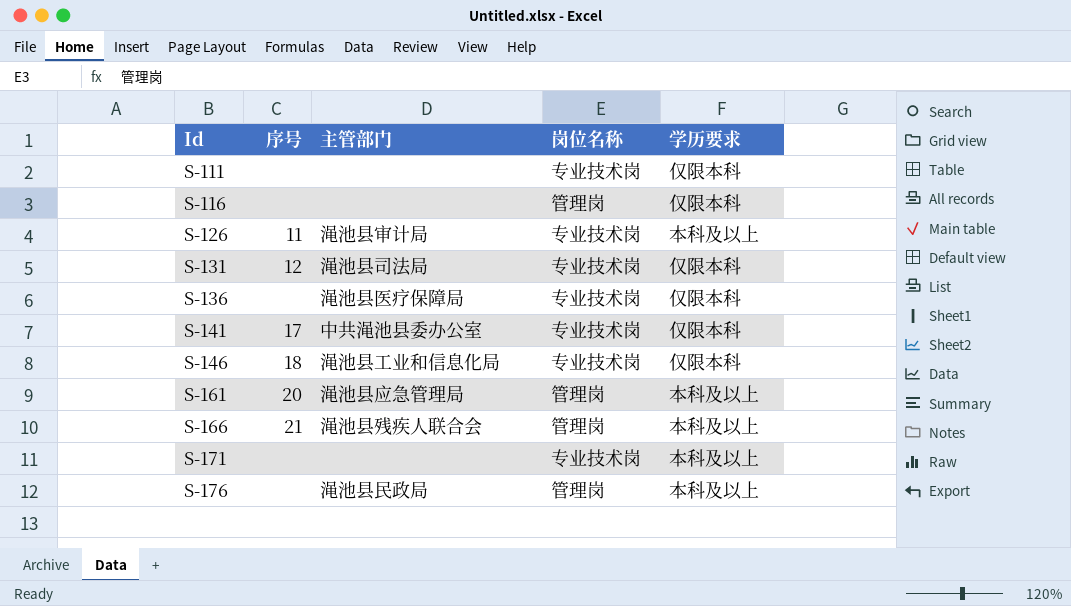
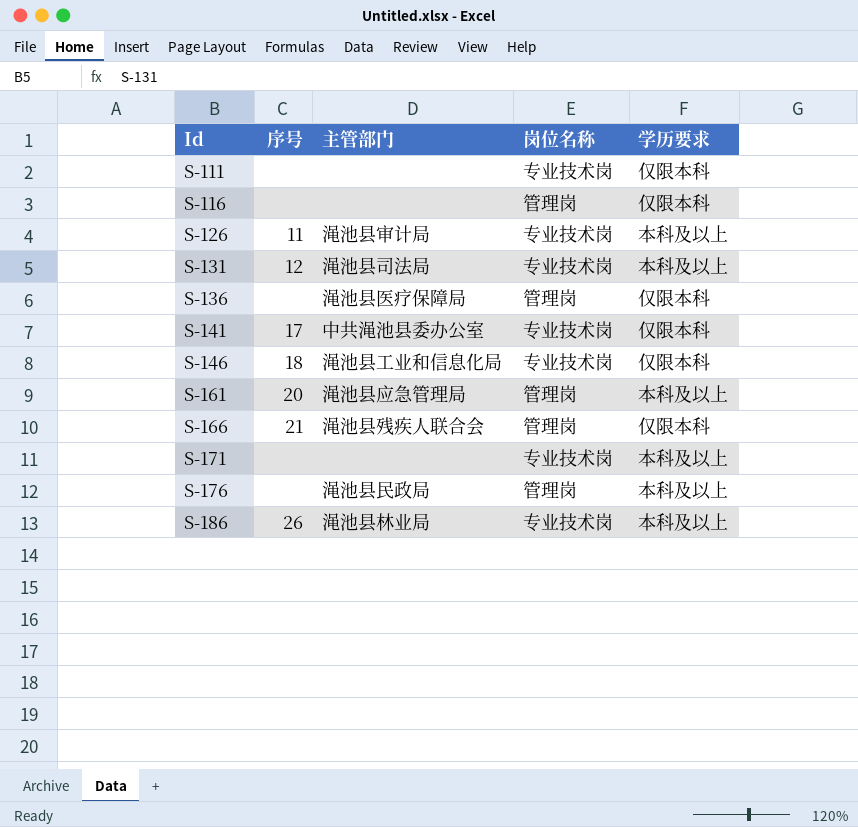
S-131 | 学历要求: 仅限本科 -> 本科及以上
S-136 | 岗位名称: 专业技术岗 -> 管理岗
S-166 | 学历要求: 本科及以上 -> 仅限本科
row S-186: none -> 26 | 渑池县林业局 | 专业技术岗 | 本科及以上

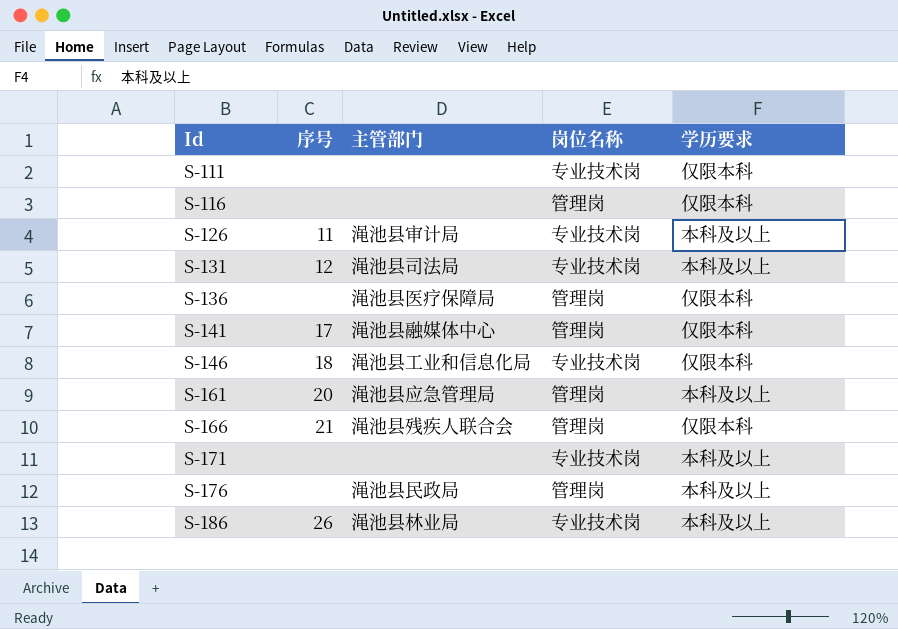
S-141 | 主管部门: 中共渑池县委办公室 -> 渑池县融媒体中心
S-141 | 岗位名称: 专业技术岗 -> 管理岗

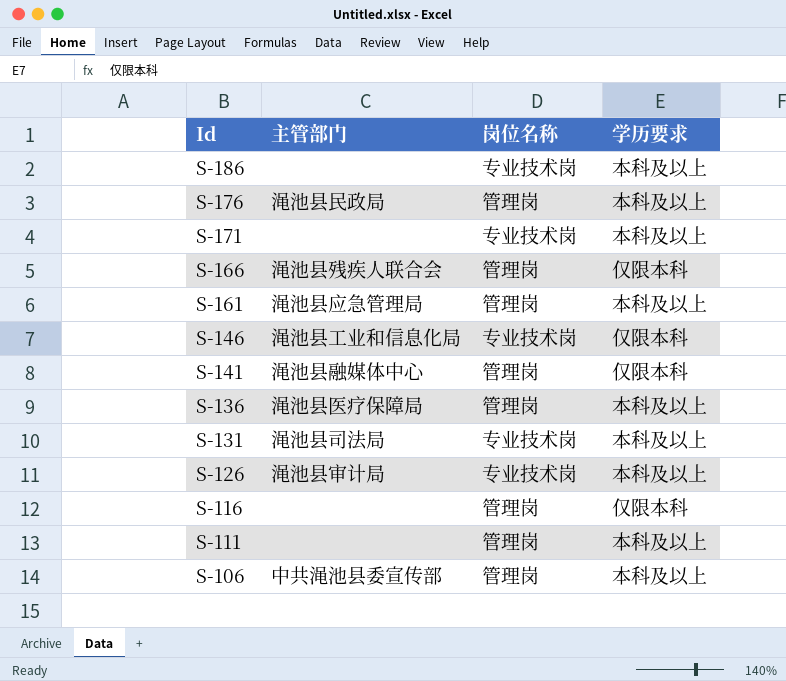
row order: Id ascending -> Id descending
column 序号 | position: 2 -> none
S-186 | 主管部门: 渑池县林业局 -> none
S-136 | 学历要求: 仅限本科 -> 本科及以上
S-111 | 岗位名称: 专业技术岗 -> 管理岗
S-111 | 学历要求: 仅限本科 -> 本科及以上
row S-106: none -> 中共渑池县委宣传部 | 管理岗 | 本科及以上

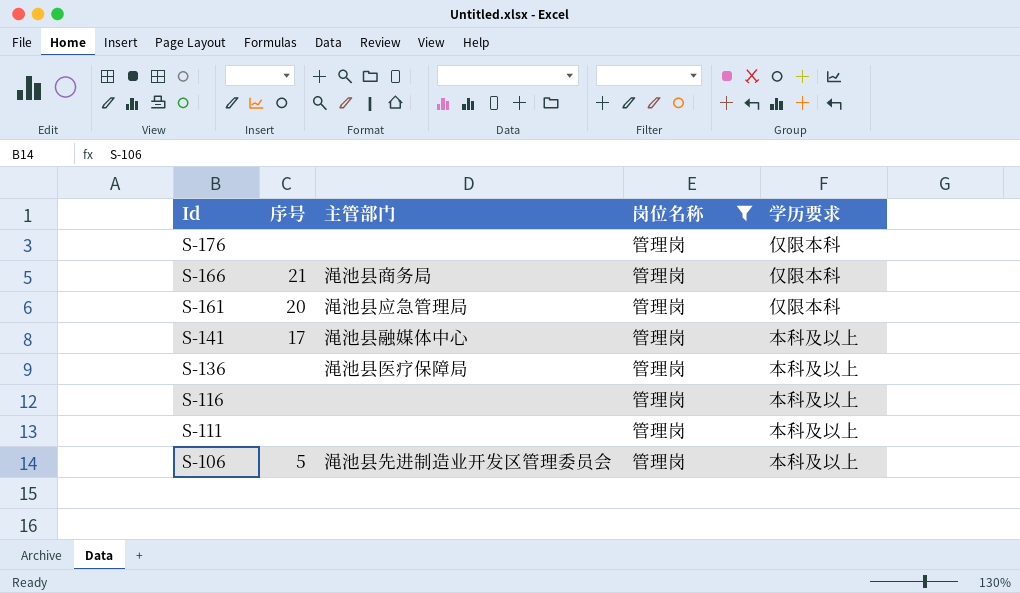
filter: none -> 岗位名称 = 管理岗
column 序号 | position: none -> 2
S-176 | 主管部门: 渑池县民政局 -> none
S-176 | 学历要求: 本科及以上 -> 仅限本科
S-166 | 主管部门: 渑池县残疾人联合会 -> 渑池县商务局
S-161 | 学历要求: 本科及以上 -> 仅限本科
S-141 | 学历要求: 仅限本科 -> 本科及以上
S-116 | 学历要求: 仅限本科 -> 本科及以上
S-106 | 主管部门: 中共渑池县委宣传部 -> 渑池县先进制造业开发区管理委员会

